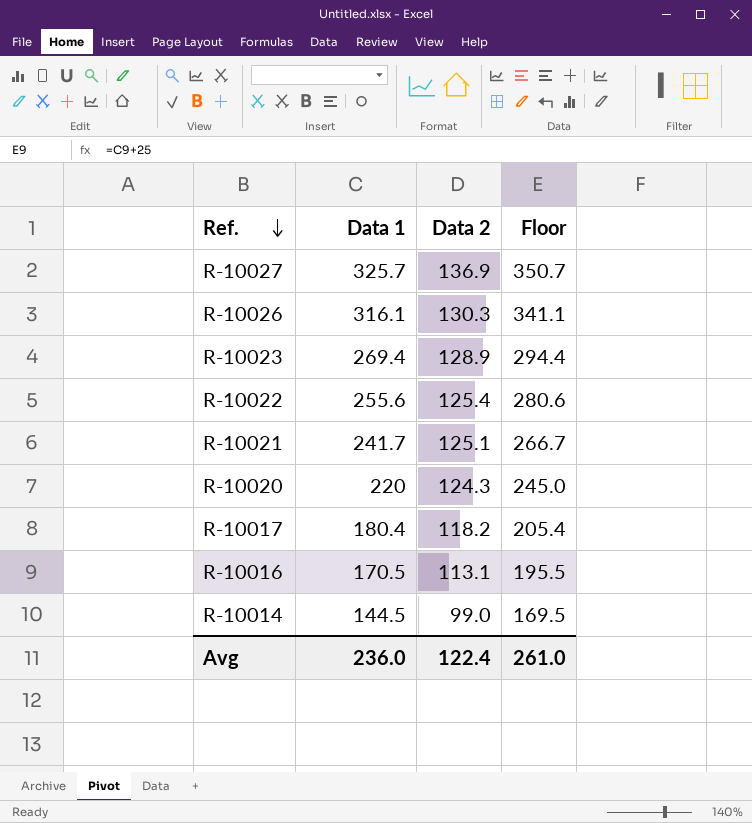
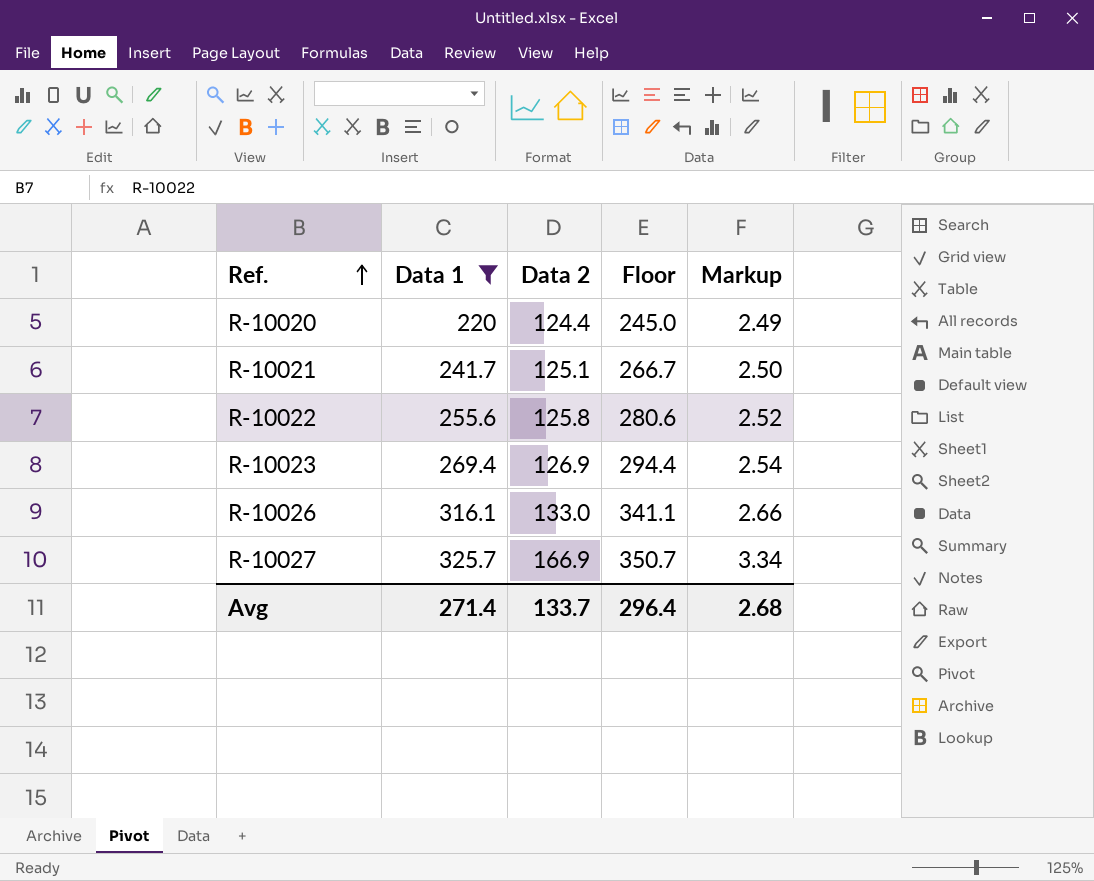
filter: none -> Data 1 >= 220
row order: Ref. descending -> Ref. ascending
column Markup | formula: none -> [Data 2] * 0.02
R-10020 | Data 2: 124.3 -> 124.4
R-10022 | Data 2: 125.4 -> 125.8
R-10023 | Data 2: 128.9 -> 126.9
R-10026 | Data 2: 130.3 -> 133.0
R-10027 | Data 2: 136.9 -> 166.9
Avg | Data 1: 236.0 -> 271.4
Avg | Data 2: 122.4 -> 133.7
Avg | Floor: 261.0 -> 296.4

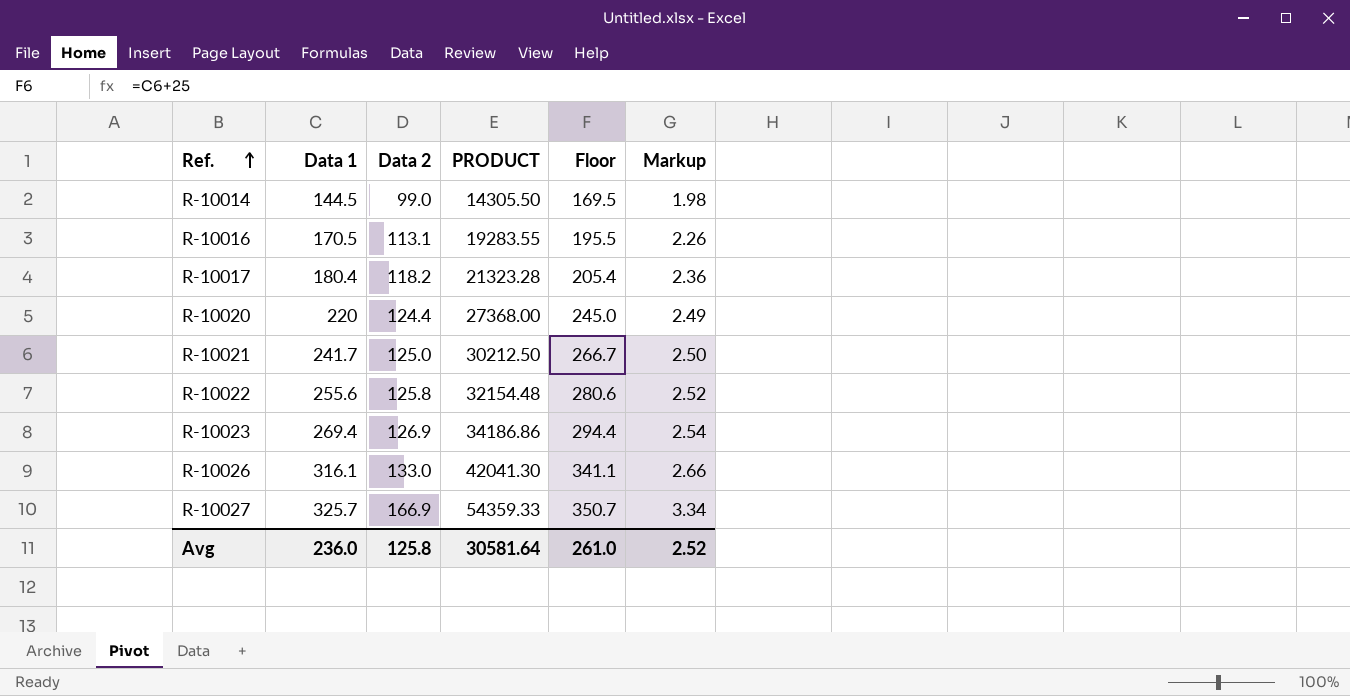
filter: Data 1 >= 220 -> none
column PRODUCT | formula: none -> [Data 1] * [Data 2]
R-10021 | Data 2: 125.1 -> 125.0
Avg | Data 1: 271.4 -> 236.0
Avg | Data 2: 133.7 -> 125.8
Avg | Floor: 296.4 -> 261.0
Avg | Markup: 2.68 -> 2.52

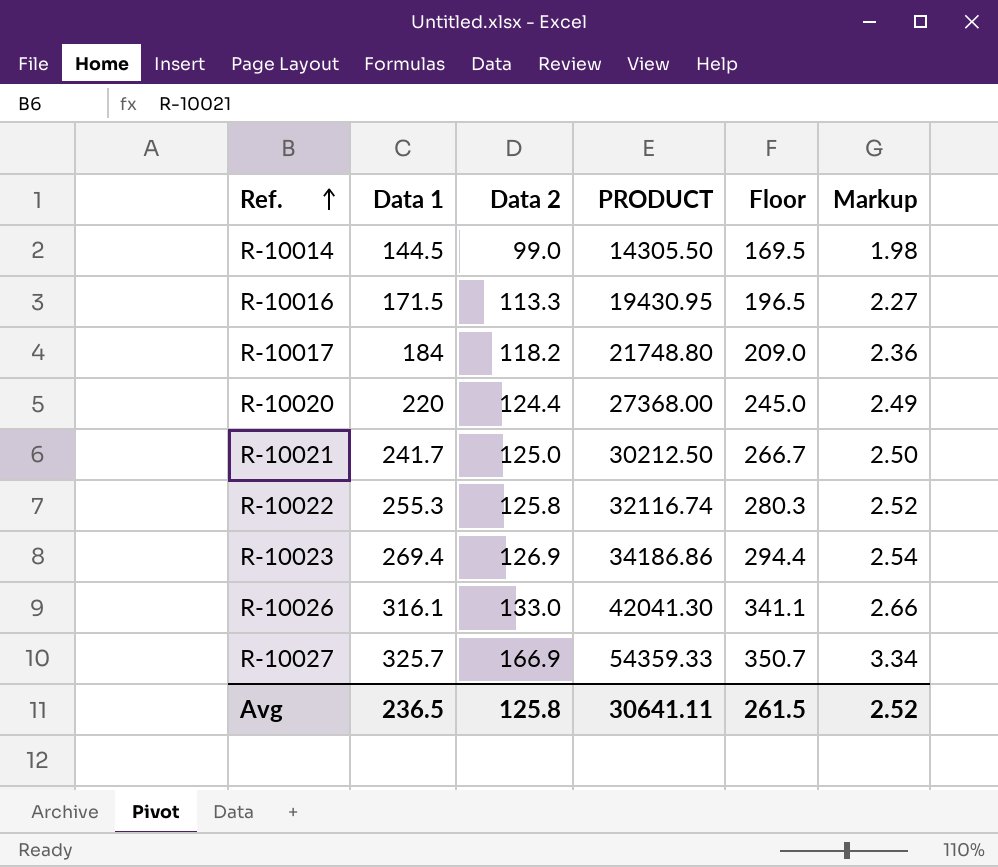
R-10016 | Data 1: 170.5 -> 171.5
R-10016 | Data 2: 113.1 -> 113.3
R-10016 | PRODUCT: 19283.55 -> 19430.95
R-10016 | Floor: 195.5 -> 196.5
R-10016 | Markup: 2.26 -> 2.27
R-10017 | Data 1: 180.4 -> 184
R-10017 | PRODUCT: 21323.28 -> 21748.80
R-10017 | Floor: 205.4 -> 209.0
R-10022 | Data 1: 255.6 -> 255.3
R-10022 | PRODUCT: 32154.48 -> 32116.74
R-10022 | Floor: 280.6 -> 280.3
Avg | Data 1: 236.0 -> 236.5
Avg | PRODUCT: 30581.64 -> 30641.11
Avg | Floor: 261.0 -> 261.5

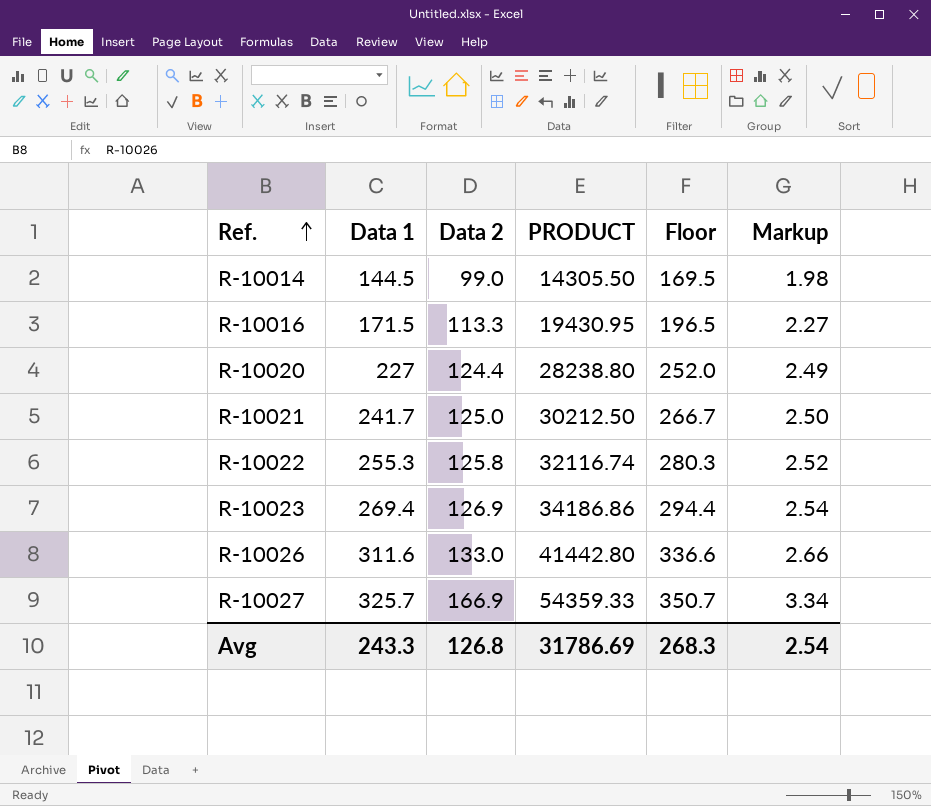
row R-10017: 184 | 118.2 | 21748.80 | 209.0 | 2.36 -> none
R-10020 | Data 1: 220 -> 227
R-10020 | PRODUCT: 27368.00 -> 28238.80
R-10020 | Floor: 245.0 -> 252.0
R-10026 | Data 1: 316.1 -> 311.6
R-10026 | PRODUCT: 42041.30 -> 41442.80
R-10026 | Floor: 341.1 -> 336.6
Avg | Data 1: 236.5 -> 243.3
Avg | Data 2: 125.8 -> 126.8
Avg | PRODUCT: 30641.11 -> 31786.69
Avg | Floor: 261.5 -> 268.3
Avg | Markup: 2.52 -> 2.54

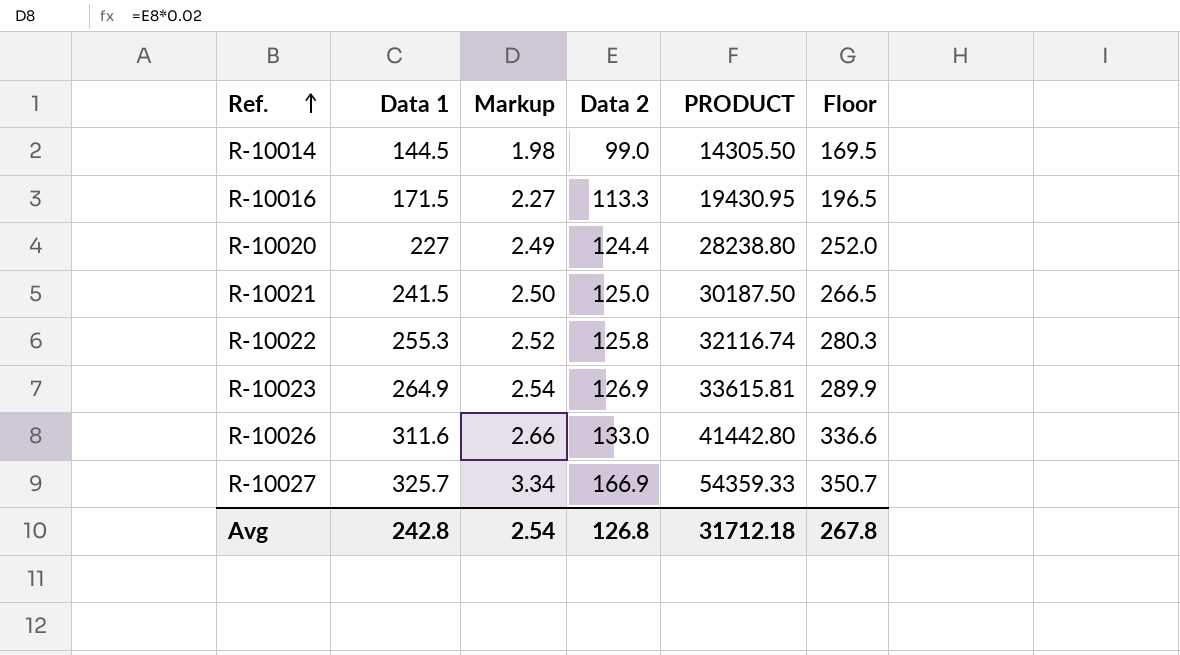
column Markup | position: 6 -> 3
R-10021 | Data 1: 241.7 -> 241.5
R-10021 | PRODUCT: 30212.50 -> 30187.50
R-10021 | Floor: 266.7 -> 266.5
R-10023 | Data 1: 269.4 -> 264.9
R-10023 | PRODUCT: 34186.86 -> 33615.81
R-10023 | Floor: 294.4 -> 289.9
Avg | Data 1: 243.3 -> 242.8
Avg | PRODUCT: 31786.69 -> 31712.18
Avg | Floor: 268.3 -> 267.8

